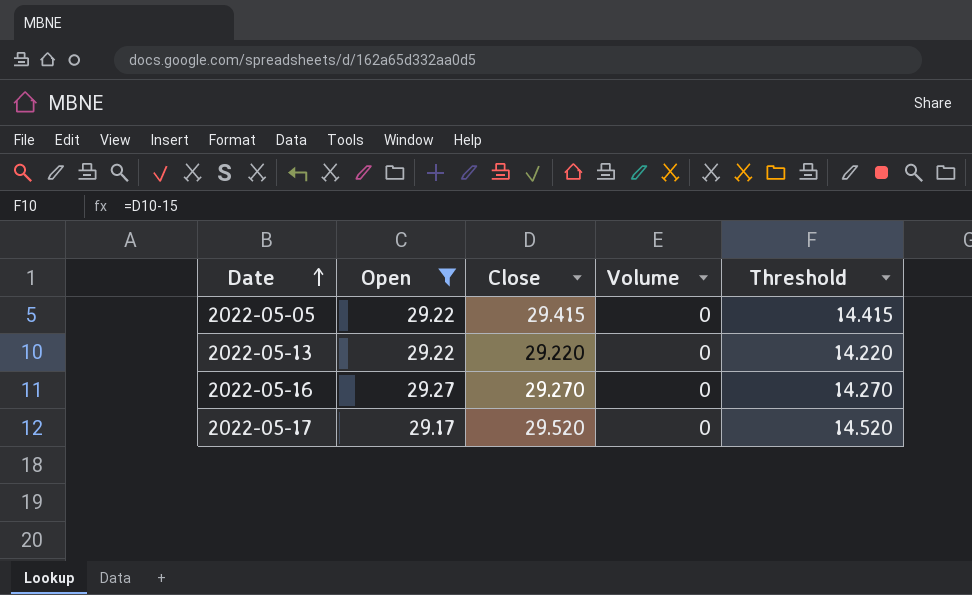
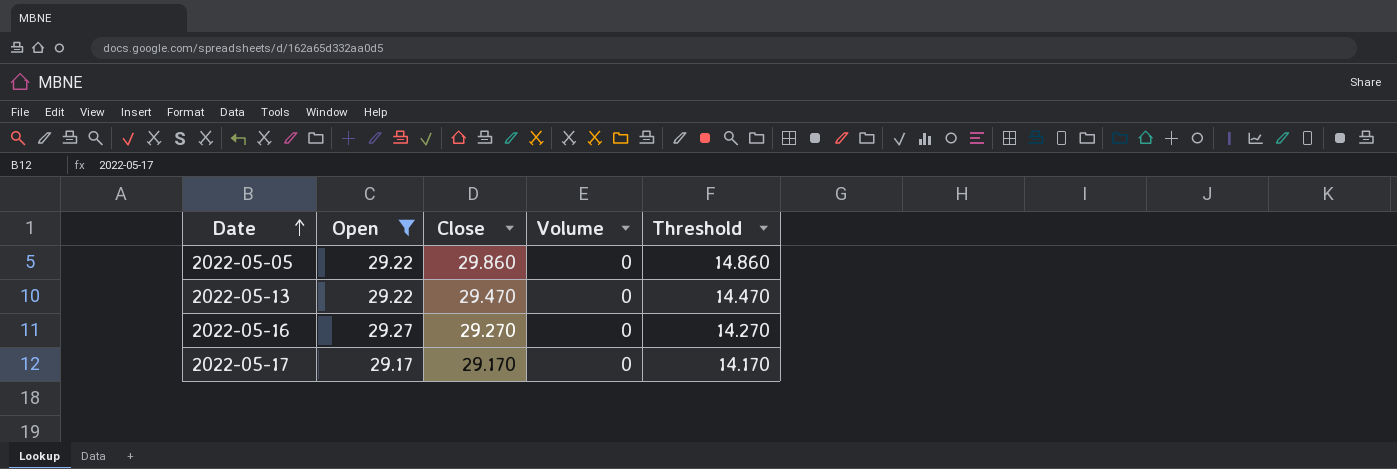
2022-05-05 | Close: 29.415 -> 29.860
2022-05-05 | Threshold: 14.415 -> 14.860
2022-05-13 | Close: 29.220 -> 29.470
2022-05-13 | Threshold: 14.220 -> 14.470
2022-05-17 | Close: 29.520 -> 29.170
2022-05-17 | Threshold: 14.520 -> 14.170

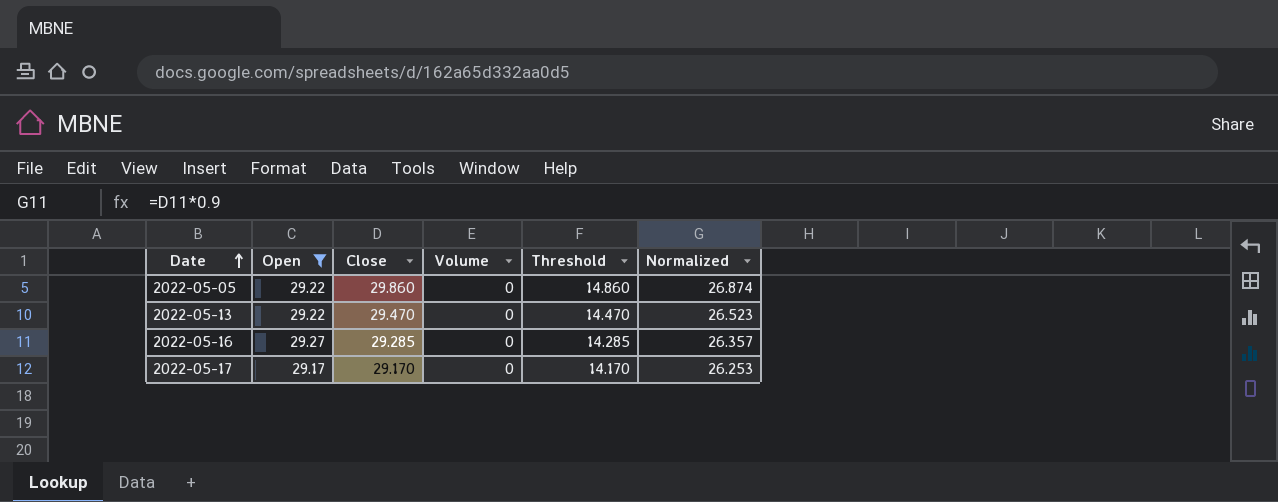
column Normalized | formula: none -> [Close] * 0.9
2022-05-16 | Close: 29.270 -> 29.285
2022-05-16 | Threshold: 14.270 -> 14.285

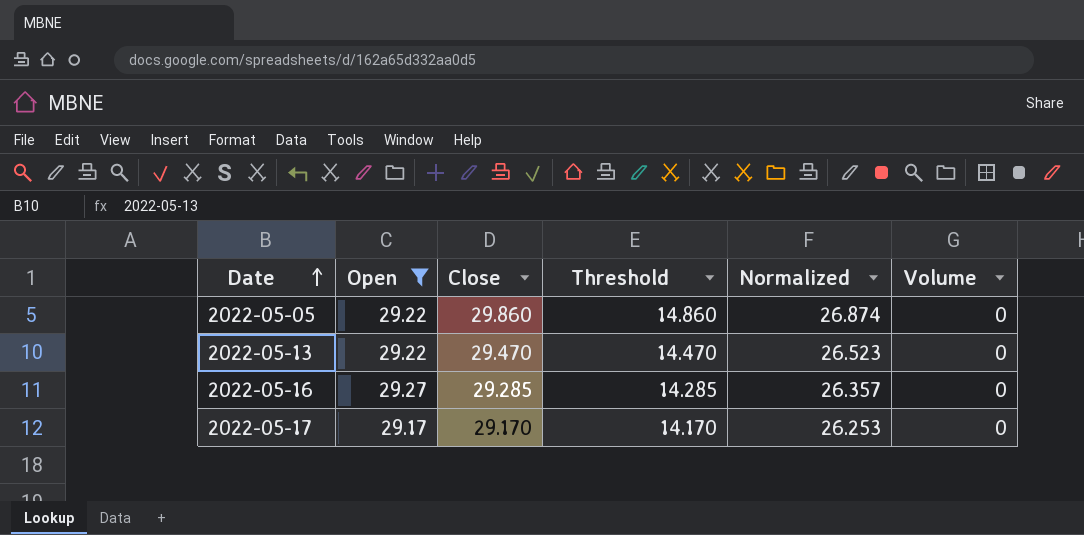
column Volume | position: 4 -> 6

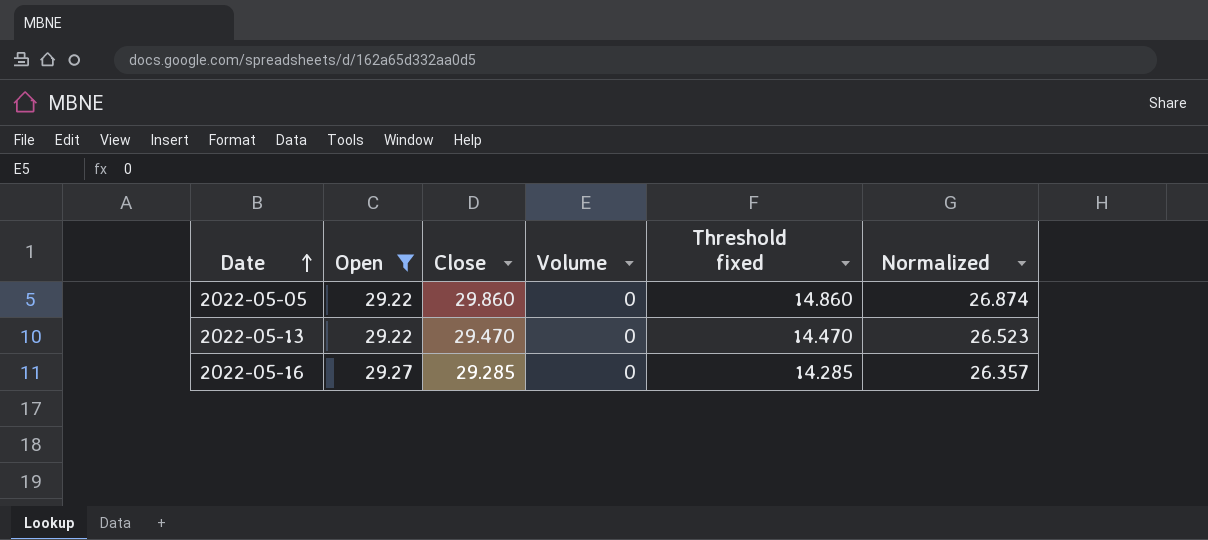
column Volume | position: 6 -> 4
column name: Threshold -> Threshold fixed
row 2022-05-17: 29.17 | 29.170 | 14.170 | 26.253 | 0 -> none

